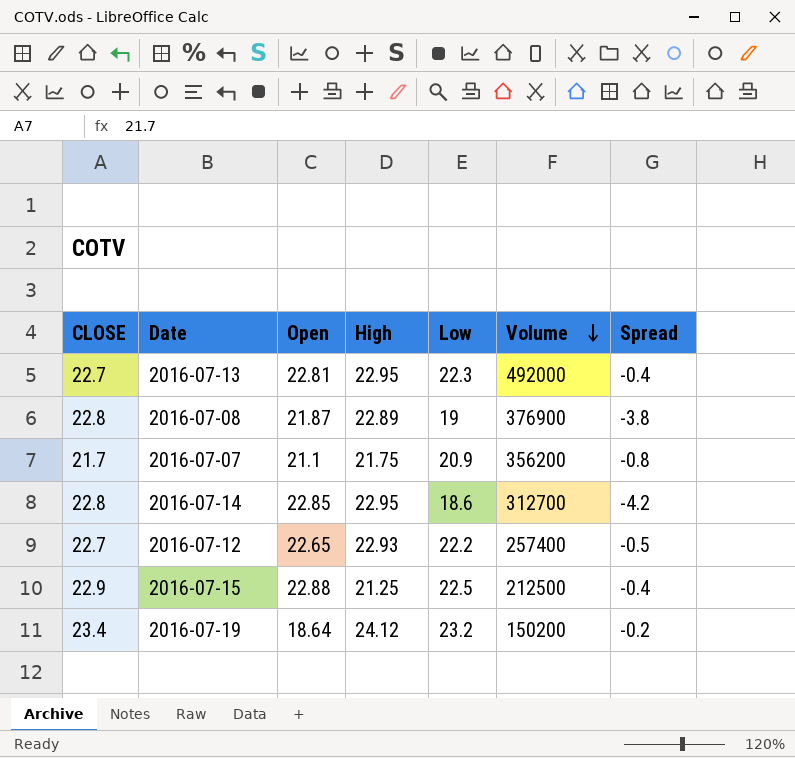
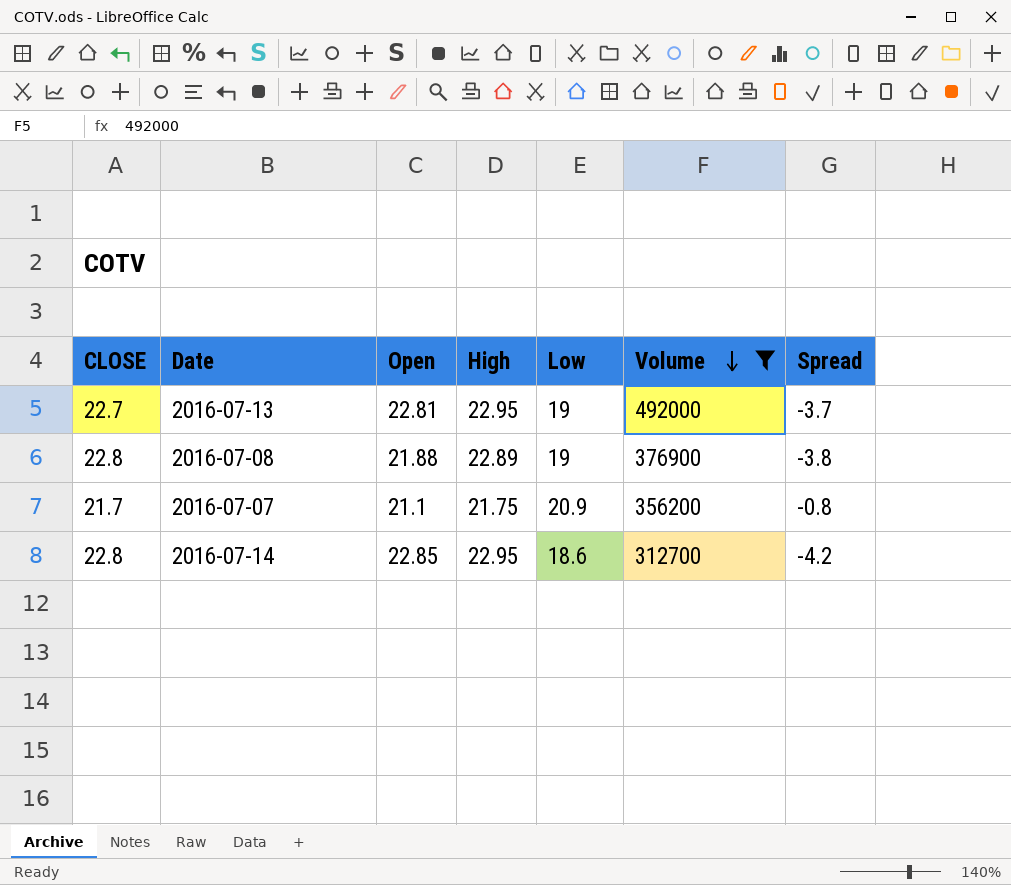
filter: none -> Volume >= 312700
2016-07-13 | Low: 22.3 -> 19
2016-07-13 | Spread: -0.4 -> -3.7
2016-07-08 | Open: 21.87 -> 21.88

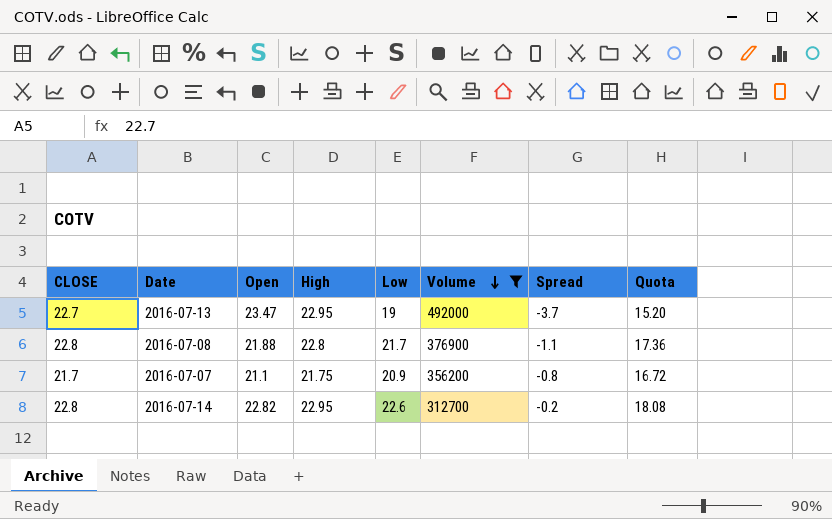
column Quota | formula: none -> [Low] * 0.8
2016-07-13 | Open: 22.81 -> 23.47
2016-07-08 | High: 22.89 -> 22.8
2016-07-08 | Low: 19 -> 21.7
2016-07-08 | Spread: -3.8 -> -1.1
2016-07-14 | Open: 22.85 -> 22.82
2016-07-14 | Low: 18.6 -> 22.6
2016-07-14 | Spread: -4.2 -> -0.2

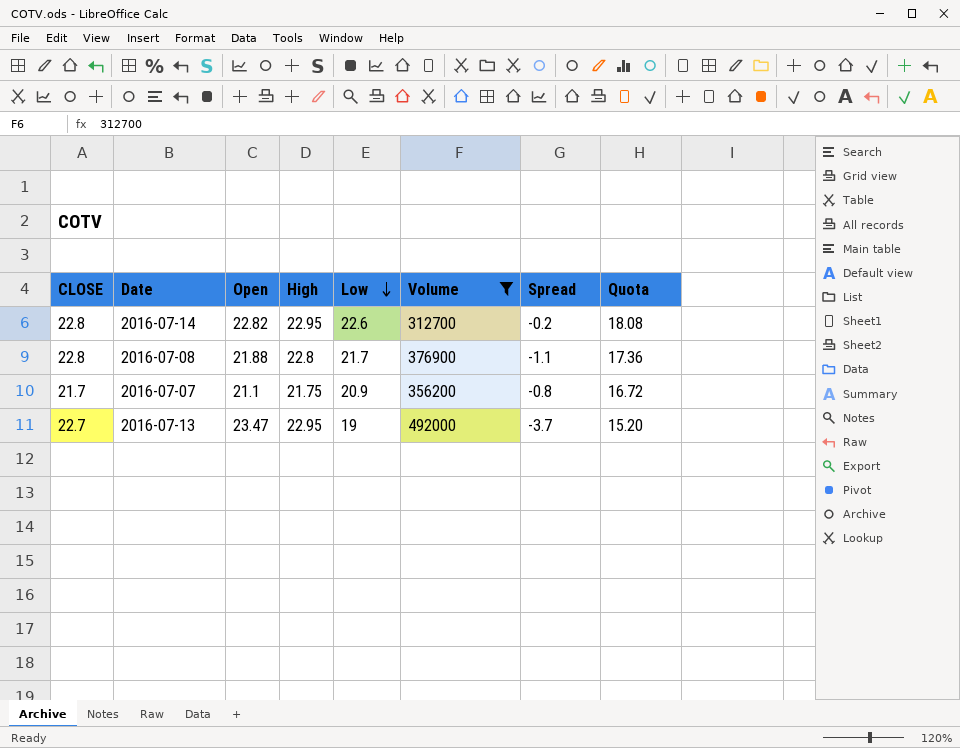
row order: Volume descending -> Low descending

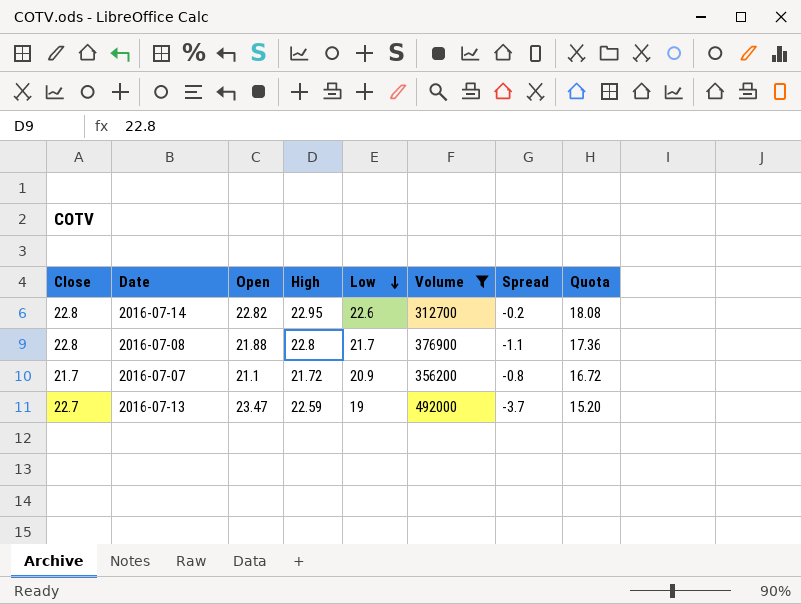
column name: CLOSE -> Close
2016-07-07 | High: 21.75 -> 21.72
2016-07-13 | High: 22.95 -> 22.59

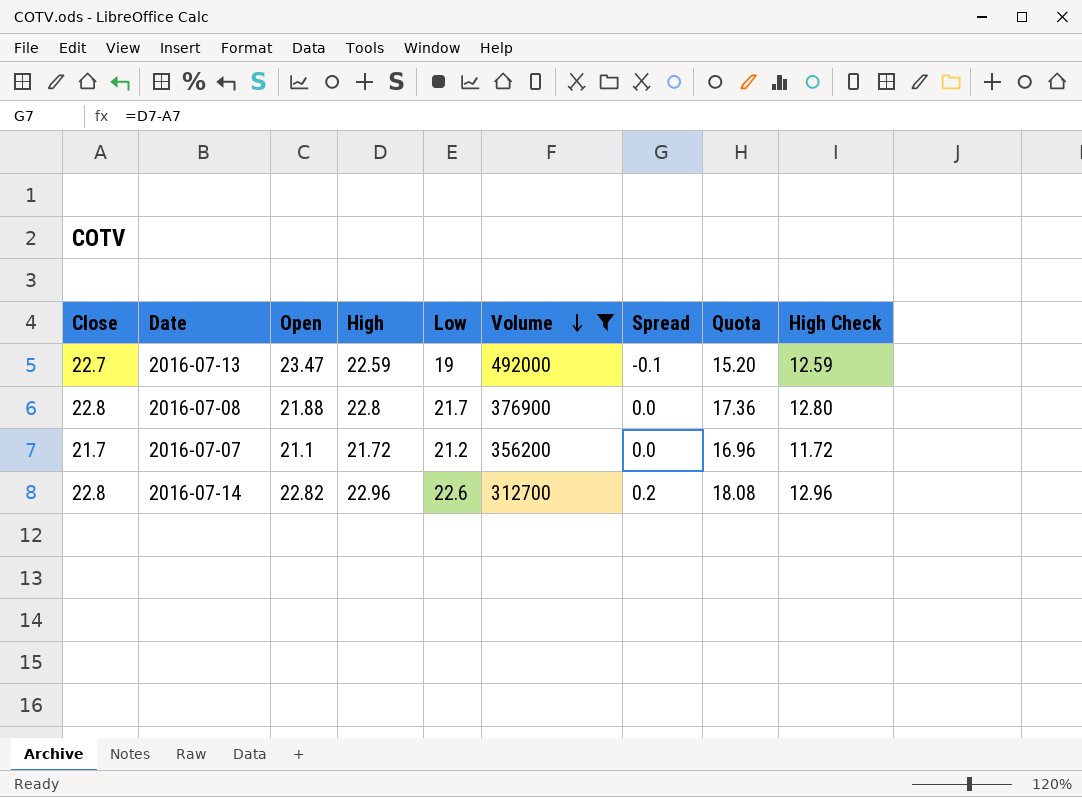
row order: Low descending -> Volume descending
column Spread | formula: [Low] - [Close] -> [High] - [Close]
column High Check | formula: none -> [High] - 10
2016-07-07 | Low: 20.9 -> 21.2
2016-07-07 | Quota: 16.72 -> 16.96
2016-07-14 | High: 22.95 -> 22.96

